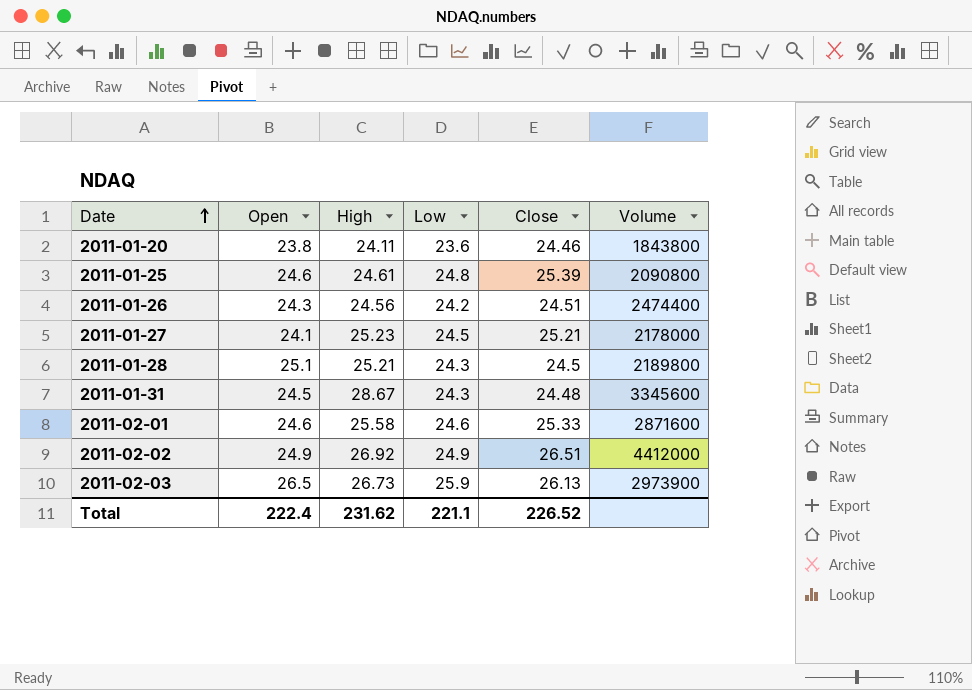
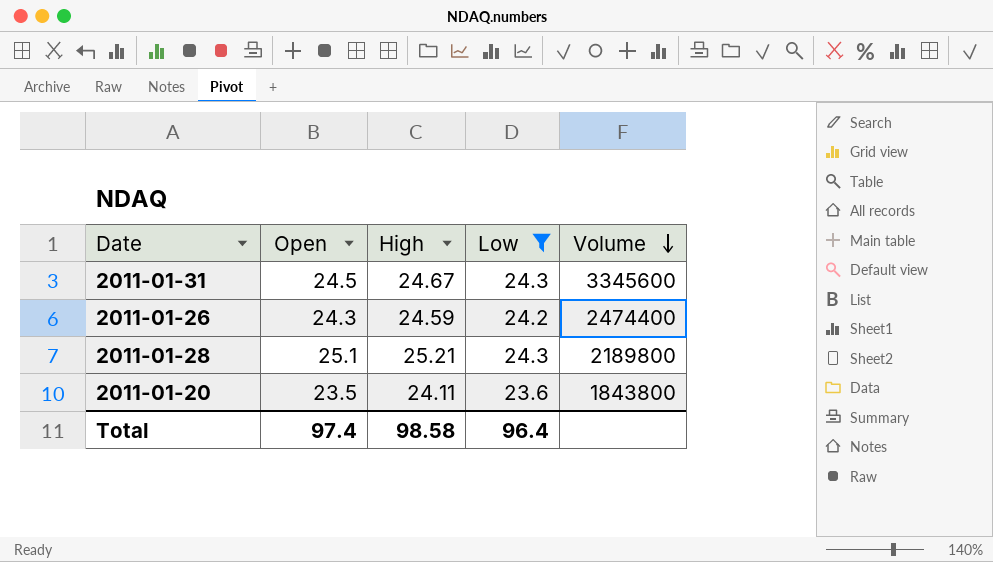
filter: none -> Low <= 24.3
row order: Date ascending -> Volume descending
column Close | position: 5 -> none
2011-01-31 | High: 28.67 -> 24.67
2011-01-26 | High: 24.56 -> 24.59
2011-01-20 | Open: 23.8 -> 23.5
Total | Open: 222.4 -> 97.4
Total | High: 231.62 -> 98.58
Total | Low: 221.1 -> 96.4

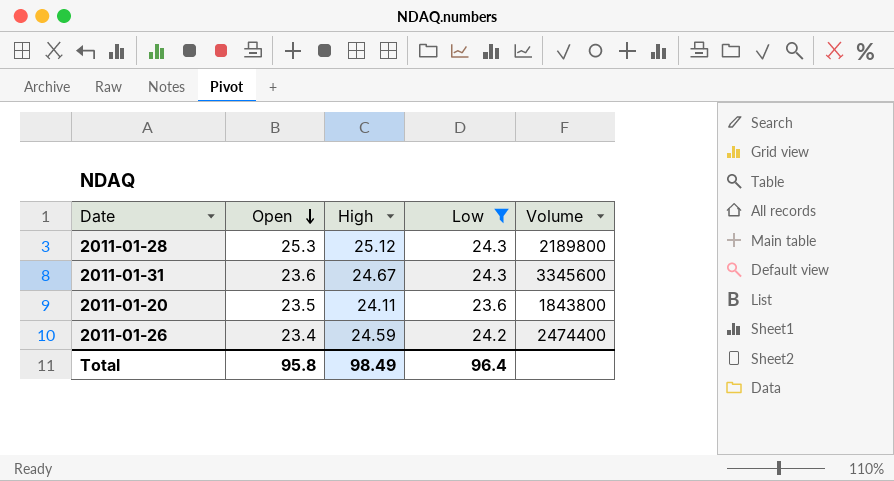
row order: Volume descending -> Open descending
2011-01-28 | Open: 25.1 -> 25.3
2011-01-28 | High: 25.21 -> 25.12
2011-01-31 | Open: 24.5 -> 23.6
2011-01-26 | Open: 24.3 -> 23.4
Total | Open: 97.4 -> 95.8
Total | High: 98.58 -> 98.49

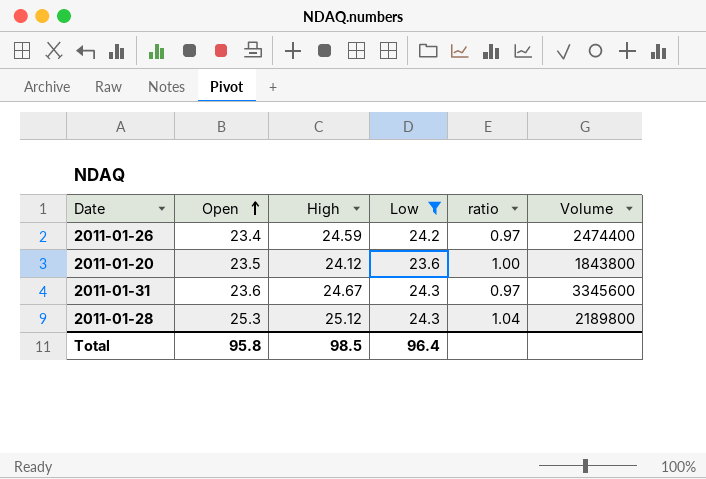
row order: Open descending -> Open ascending
column ratio | formula: none -> [Open] / [Low]
2011-01-20 | High: 24.11 -> 24.12
Total | High: 98.49 -> 98.5

